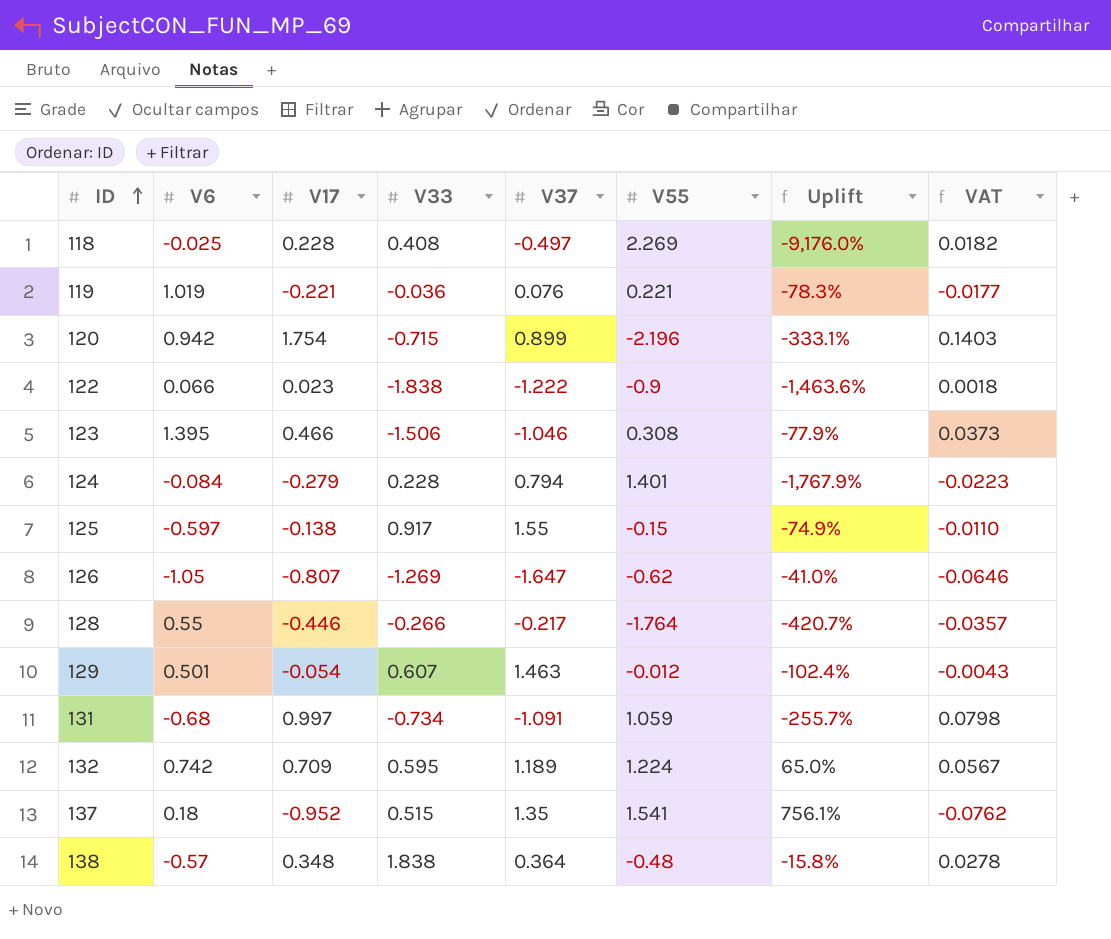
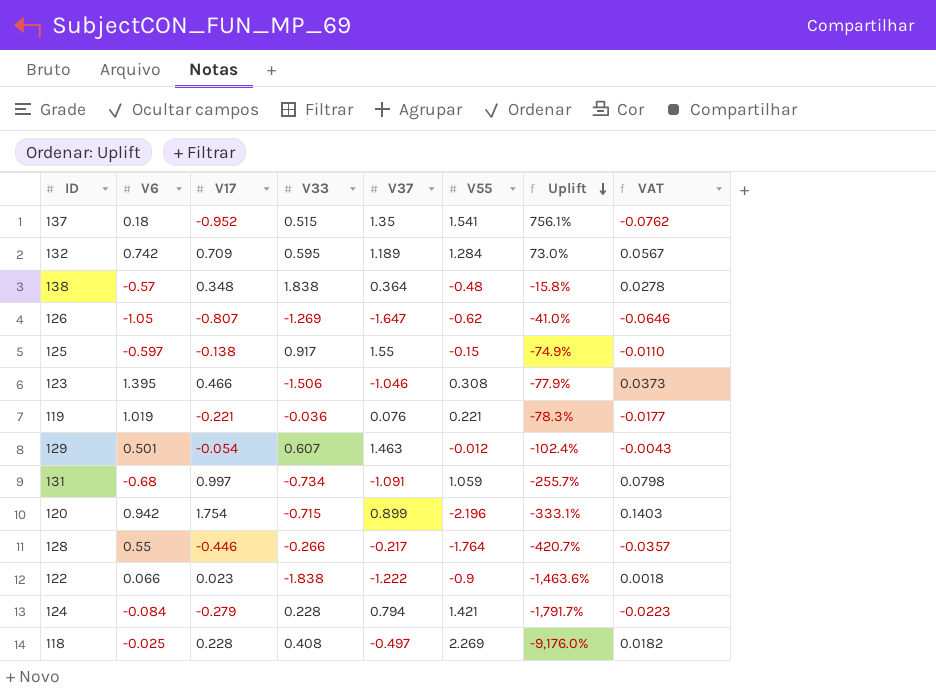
row order: ID ascending -> Uplift descending
132 | V55: 1.224 -> 1.284
132 | Uplift: 65.0% -> 73.0%
124 | V55: 1.401 -> 1.421
124 | Uplift: -1,767.9% -> -1,791.7%

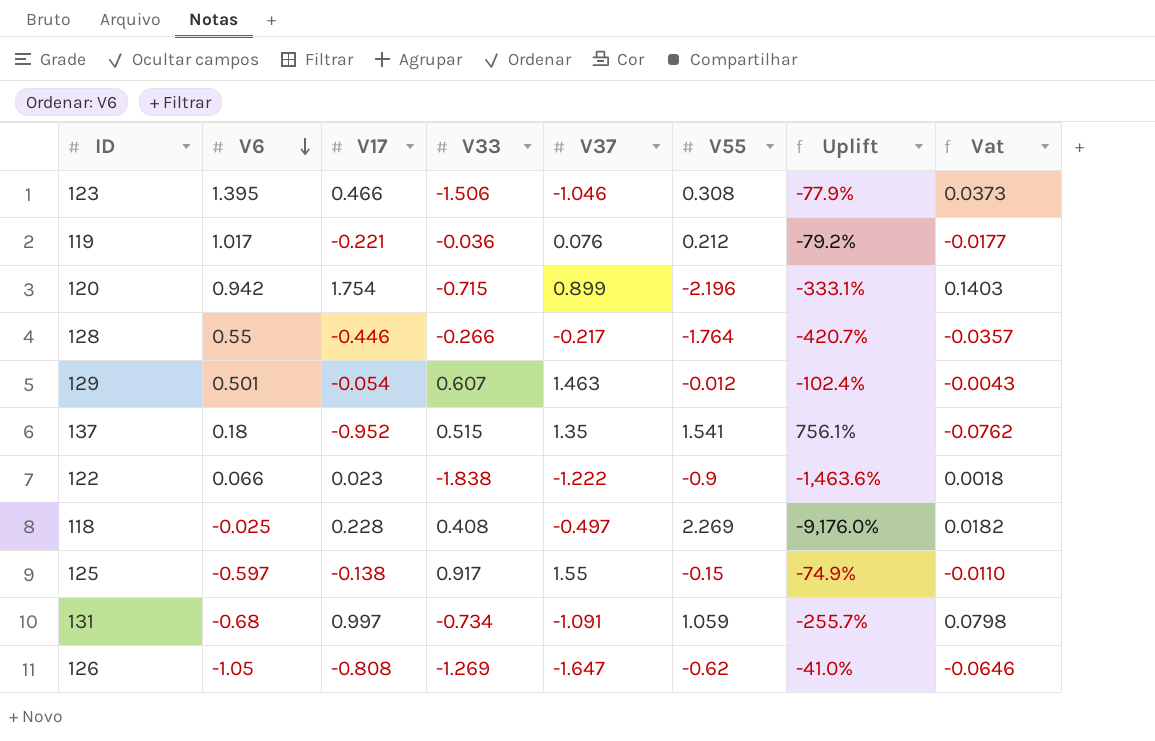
row order: Uplift descending -> V6 descending
column name: VAT -> Vat
row 132: 0.742 | 0.709 | 0.595 | 1.189 | 1.284 | 73.0% | 0.0567 -> none
row 138: -0.57 | 0.348 | 1.838 | 0.364 | -0.48 | -15.8% | 0.0278 -> none
row 124: -0.084 | -0.279 | 0.228 | 0.794 | 1.421 | -1,791.7% | -0.0223 -> none
119 | V6: 1.019 -> 1.017
119 | V55: 0.221 -> 0.212
119 | Uplift: -78.3% -> -79.2%
126 | V17: -0.807 -> -0.808

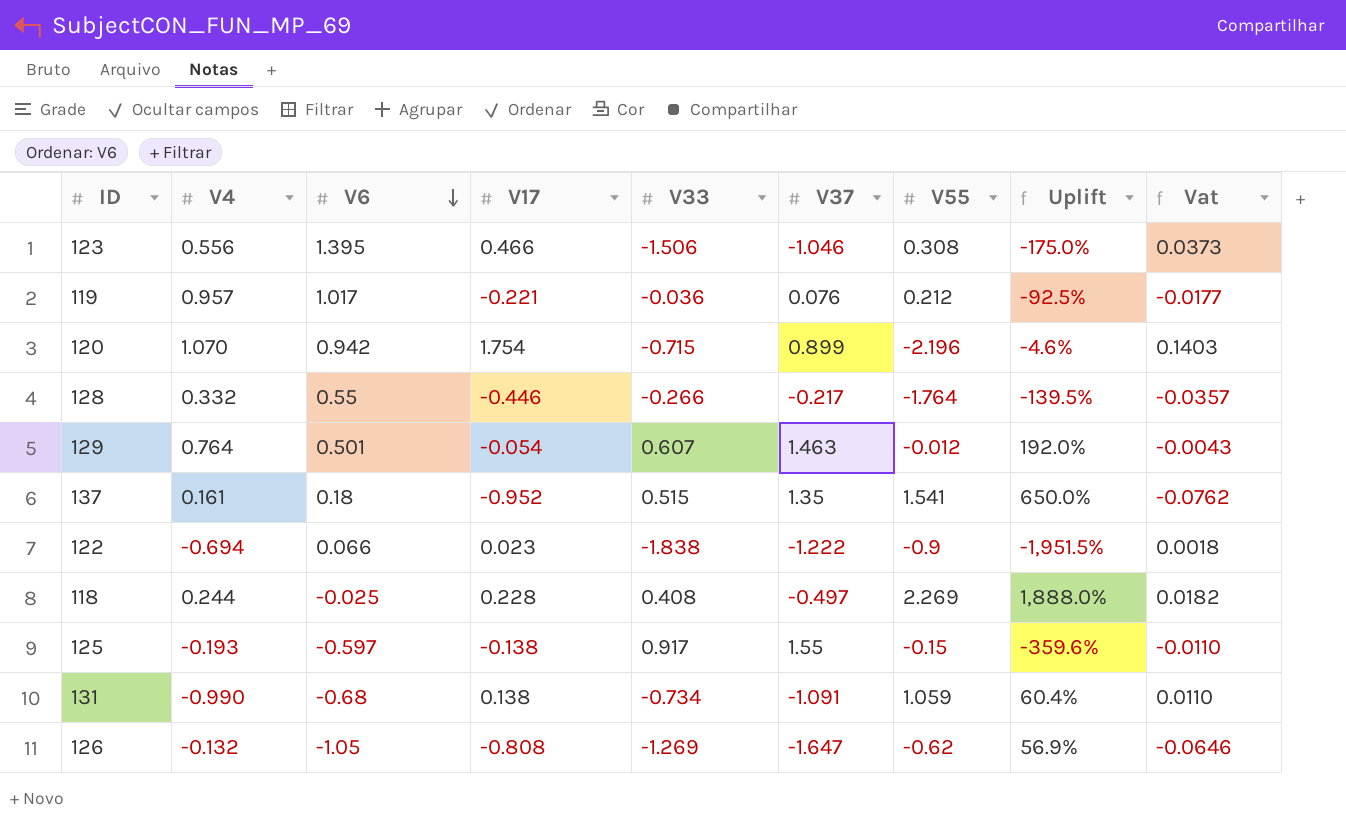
column V4 | position: none -> 2
column Uplift | formula: ([V55] - [V6]) / [V6] -> ([V37] - [V6]) / [V6]
131 | V17: 0.997 -> 0.138
131 | Vat: 0.0798 -> 0.0110

